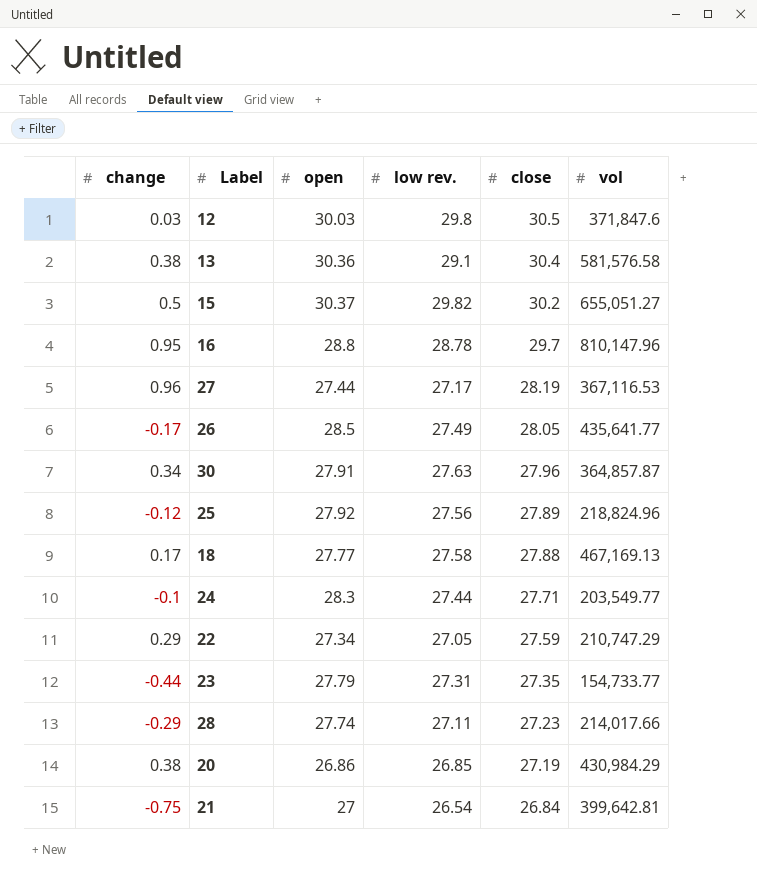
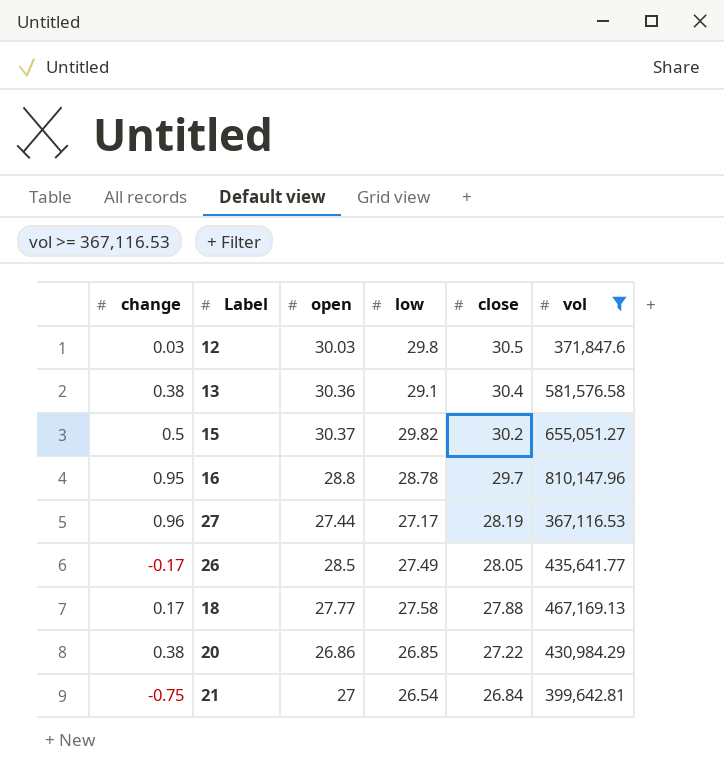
filter: none -> vol >= 367,116.53
column name: low rev. -> low
20 | close: 27.19 -> 27.22

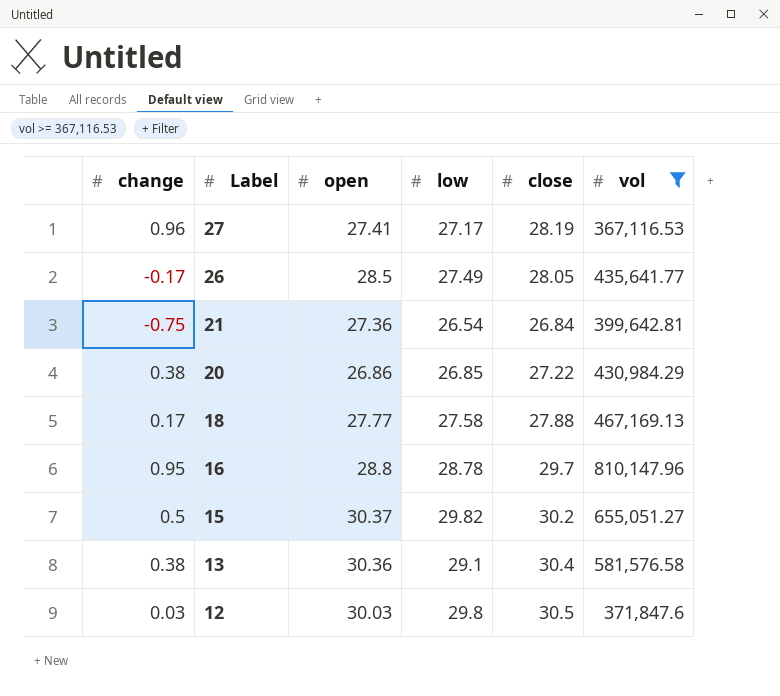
row order: close descending -> Label descending
27 | open: 27.44 -> 27.41
21 | open: 27 -> 27.36

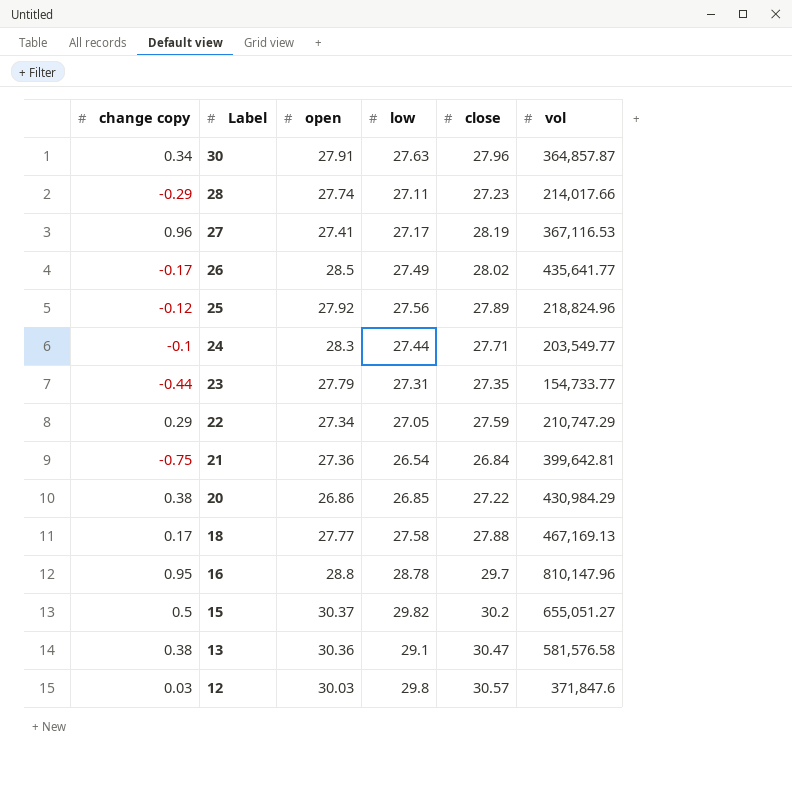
filter: vol >= 367,116.53 -> none
column name: change -> change copy
26 | close: 28.05 -> 28.02
13 | close: 30.4 -> 30.47
12 | close: 30.5 -> 30.57

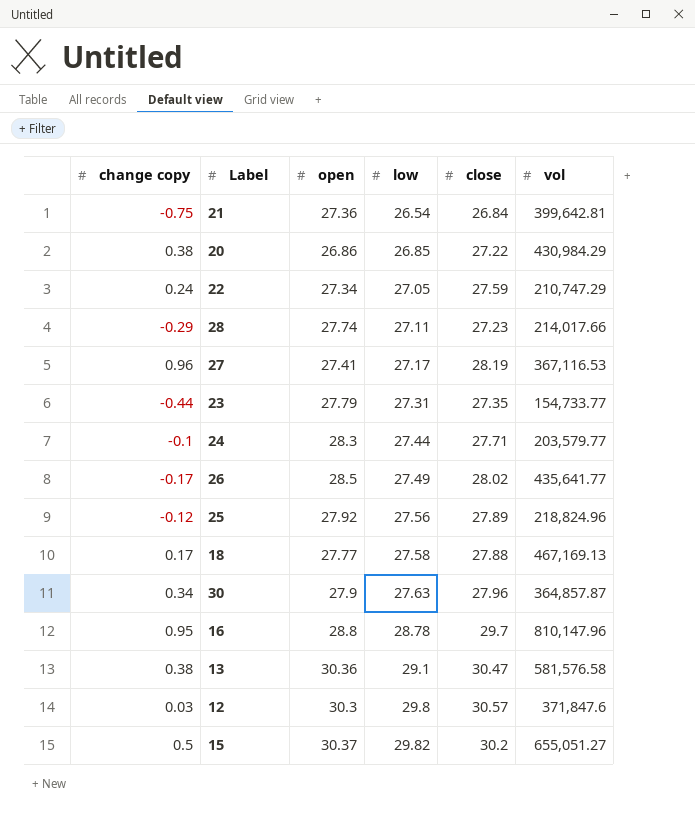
row order: Label descending -> low ascending
22 | change copy: 0.29 -> 0.24
24 | vol: 203,549.77 -> 203,579.77
30 | open: 27.91 -> 27.9
12 | open: 30.03 -> 30.3

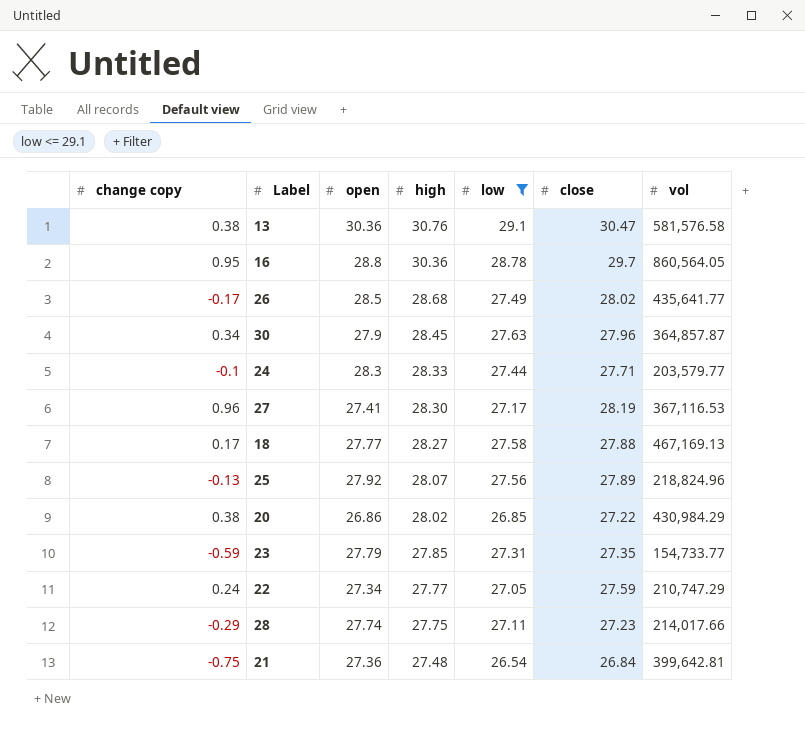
filter: none -> low <= 29.1
row order: low ascending -> high descending
column high | position: none -> 4
16 | vol: 810,147.96 -> 860,564.05
25 | change copy: -0.12 -> -0.13
23 | change copy: -0.44 -> -0.59

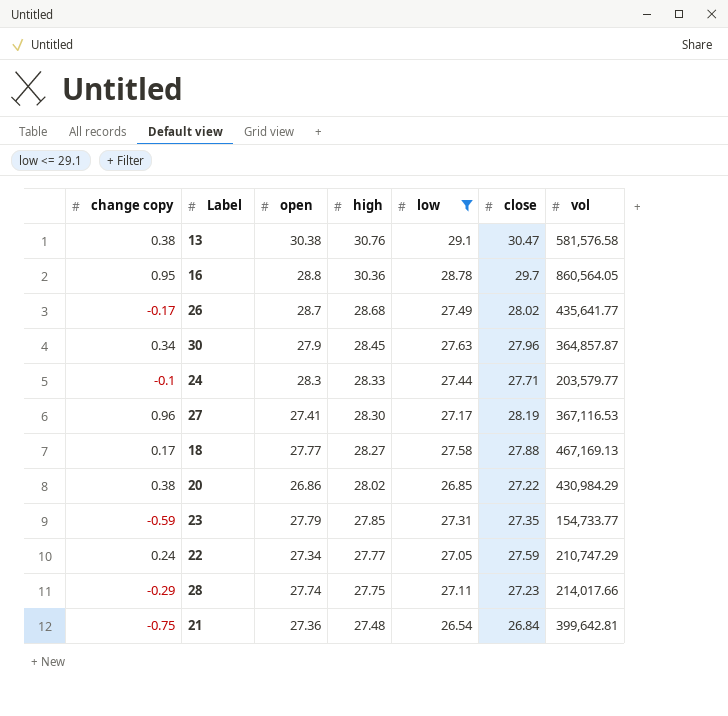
row 25: -0.13 | 27.92 | 28.07 | 27.56 | 27.89 | 218,824.96 -> none
13 | open: 30.36 -> 30.38
26 | open: 28.5 -> 28.7

